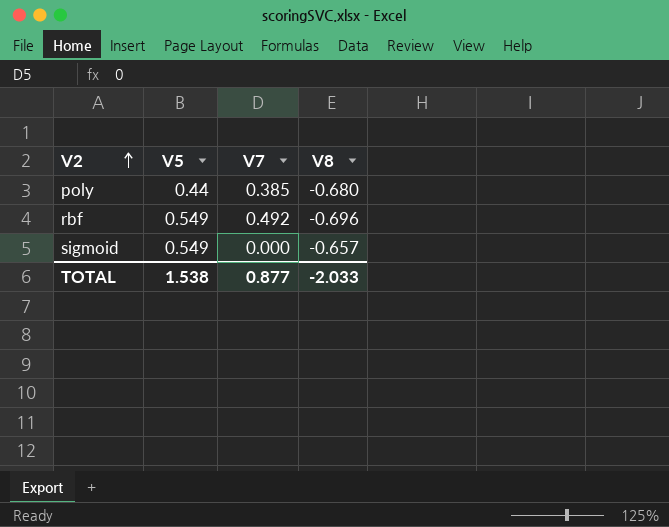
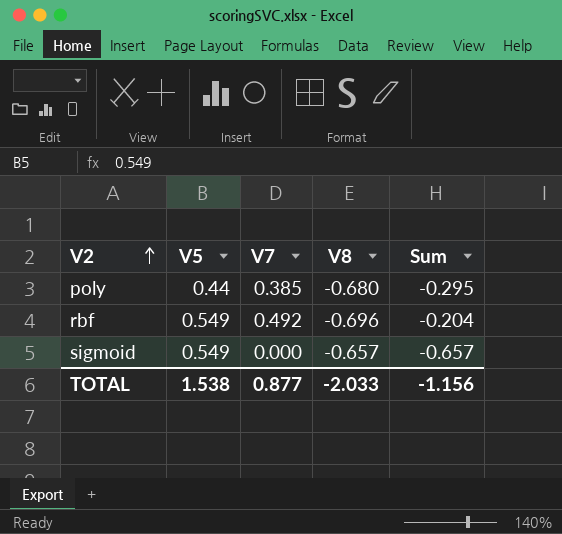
column Sum | formula: none -> [V7] + [V8]

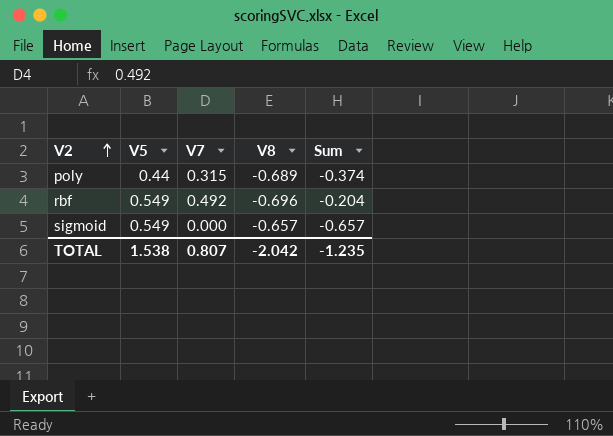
poly | V7: 0.385 -> 0.315
poly | V8: -0.680 -> -0.689
poly | Sum: -0.295 -> -0.374
TOTAL | V7: 0.877 -> 0.807
TOTAL | V8: -2.033 -> -2.042
TOTAL | Sum: -1.156 -> -1.235

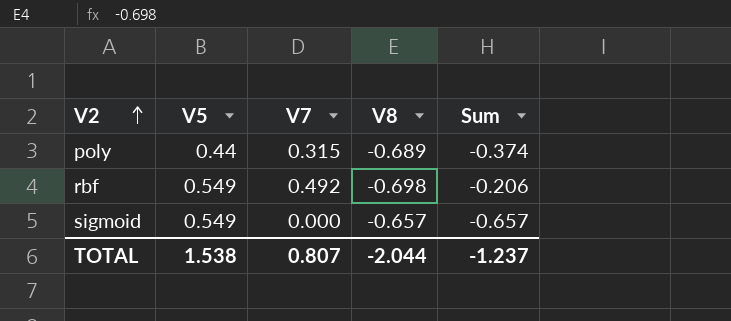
rbf | V8: -0.696 -> -0.698
rbf | Sum: -0.204 -> -0.206
TOTAL | V8: -2.042 -> -2.044
TOTAL | Sum: -1.235 -> -1.237

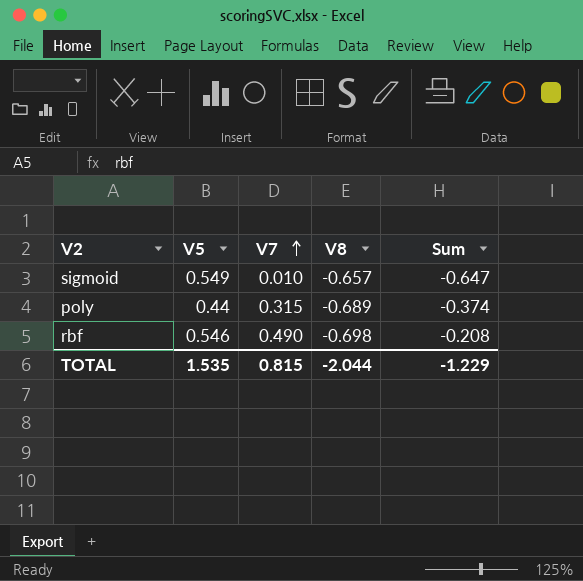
row order: V2 ascending -> V7 ascending
sigmoid | V7: 0.000 -> 0.010
sigmoid | Sum: -0.657 -> -0.647
rbf | V5: 0.549 -> 0.546
rbf | V7: 0.492 -> 0.490
rbf | Sum: -0.206 -> -0.208
TOTAL | V5: 1.538 -> 1.535
TOTAL | V7: 0.807 -> 0.815
TOTAL | Sum: -1.237 -> -1.229

